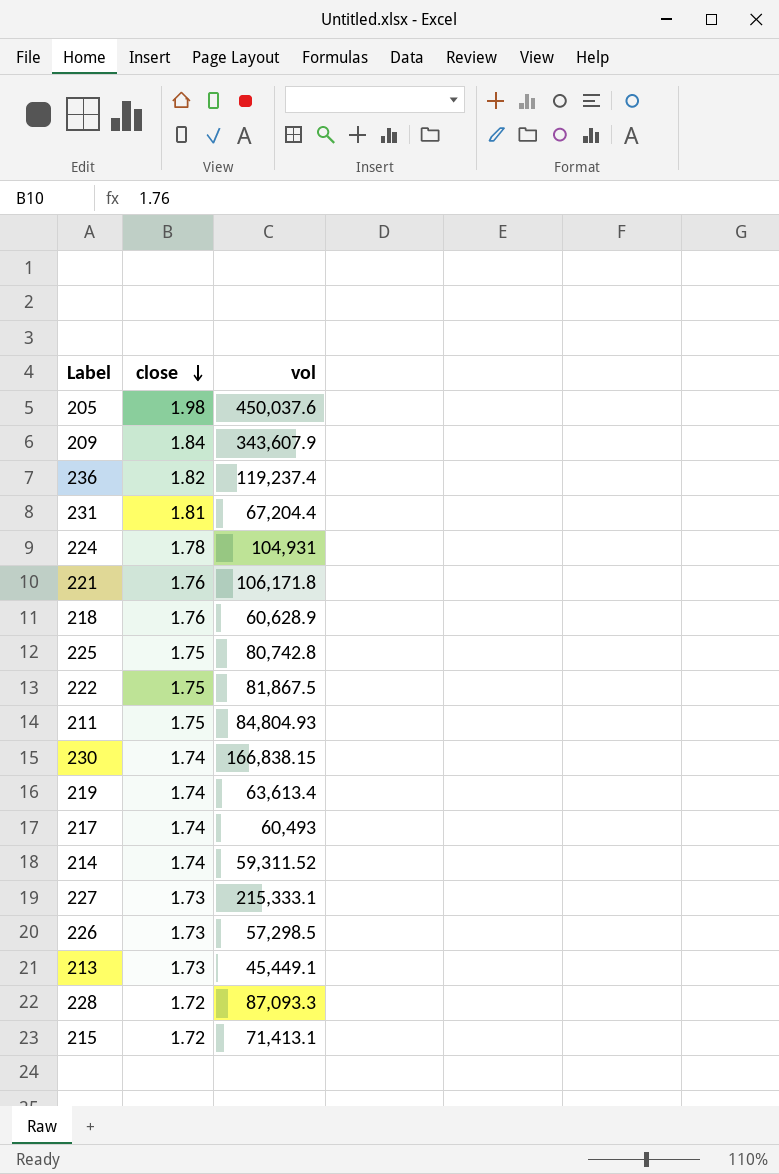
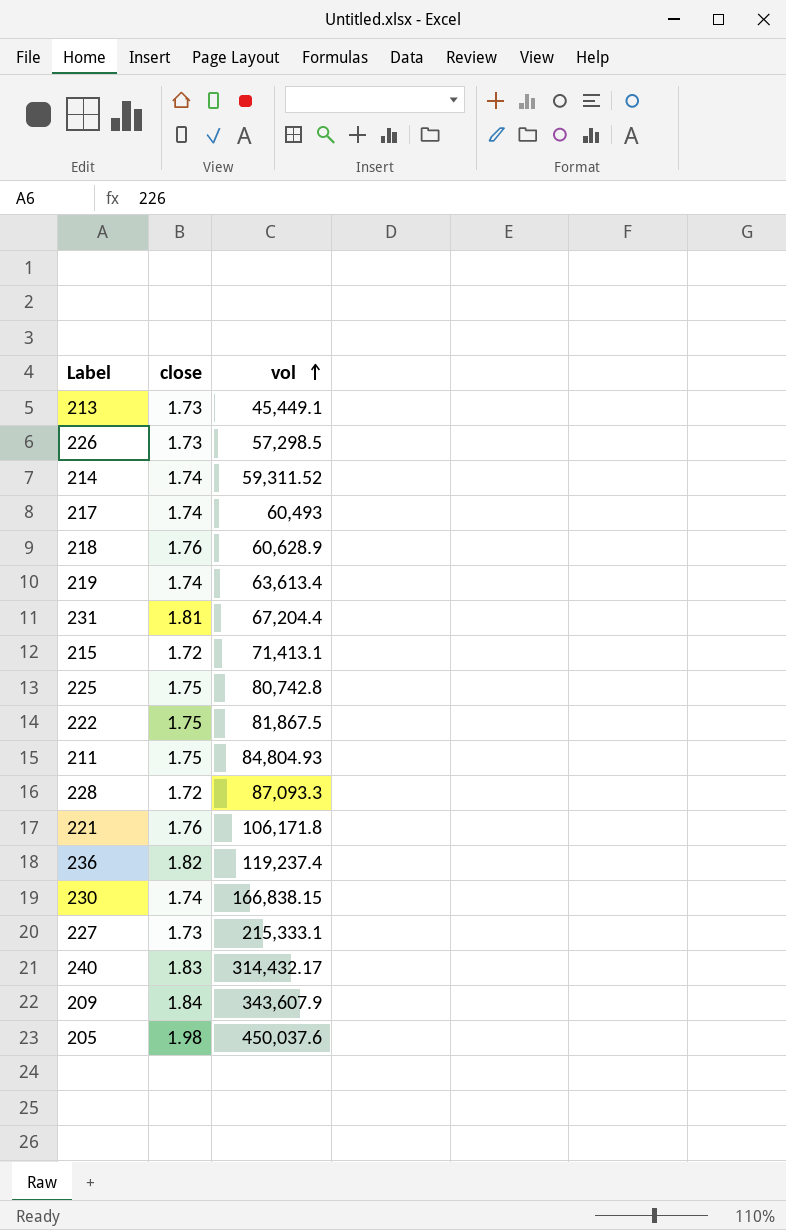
row order: close descending -> vol ascending
row 224: 1.78 | 104,931 -> none
row 240: none -> 1.83 | 314,432.17

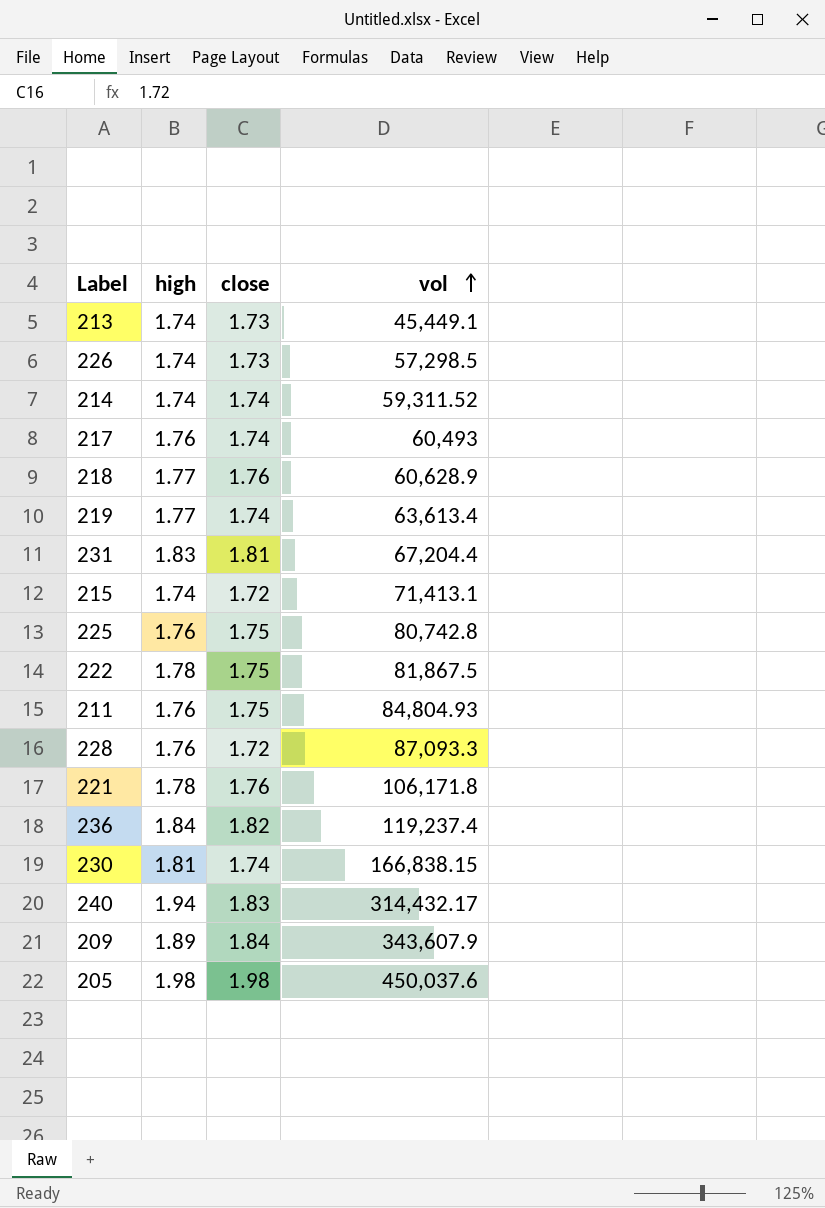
column high | position: none -> 2
row 227: 1.73 | 215,333.1 -> none

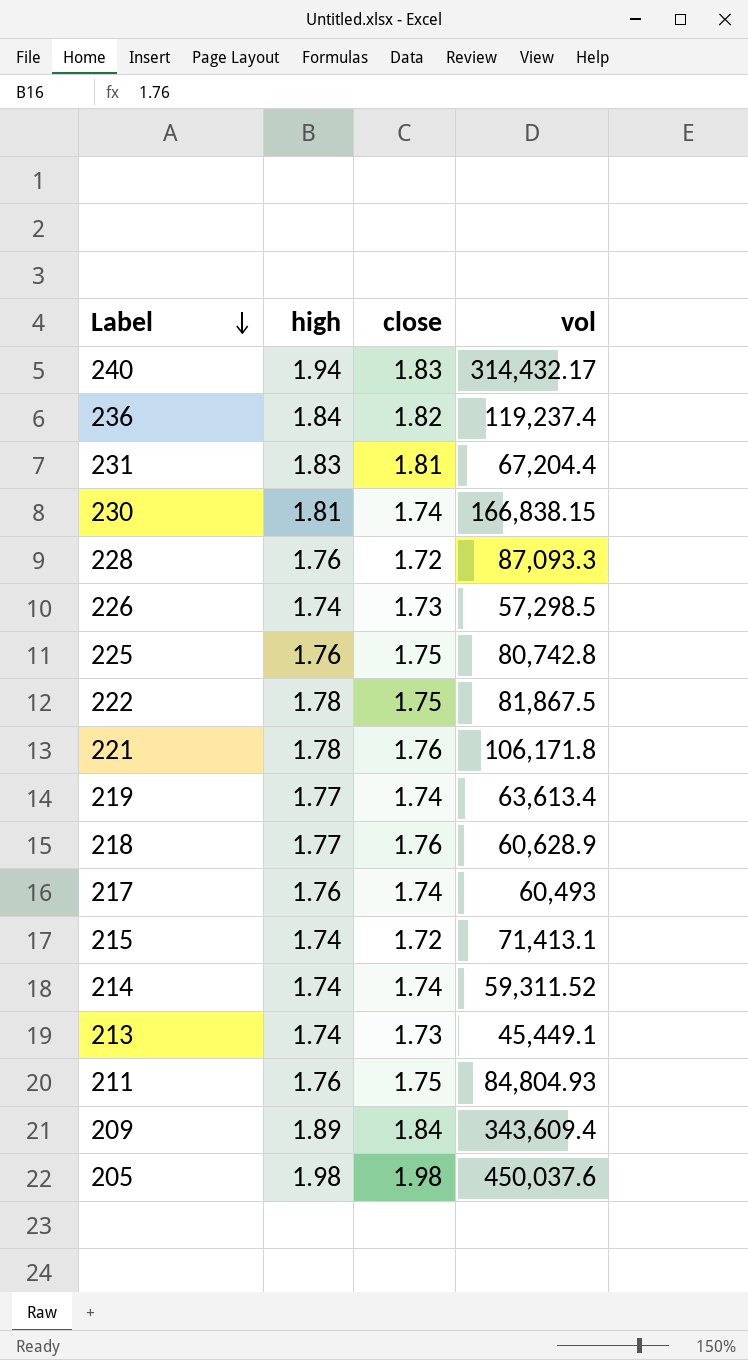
row order: vol ascending -> Label descending
209 | vol: 343,607.9 -> 343,609.4

